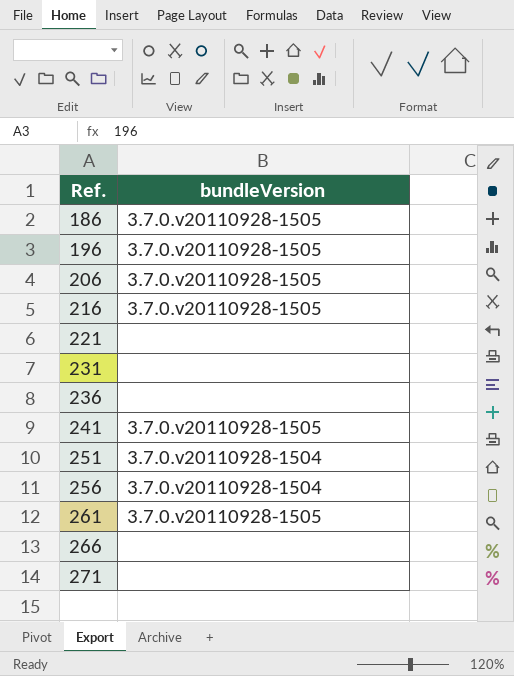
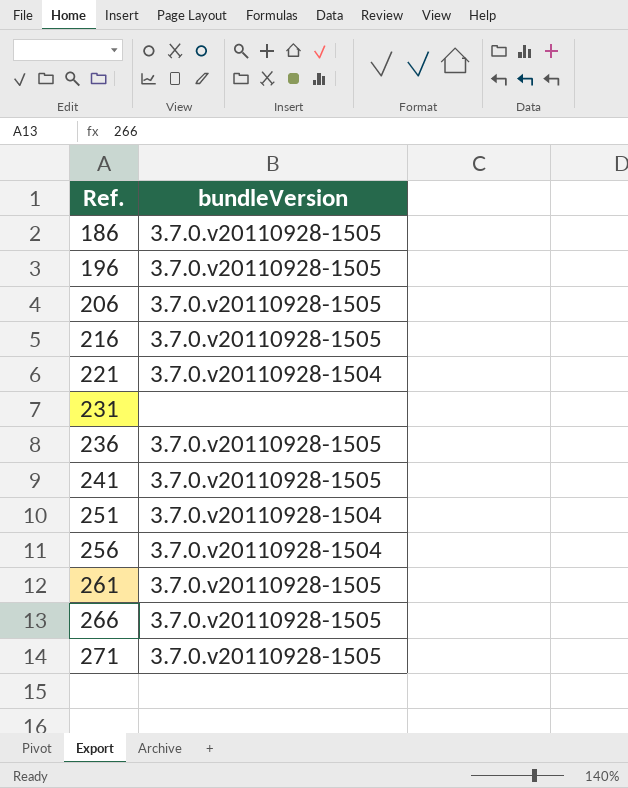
221 | bundleVersion: none -> 3.7.0.v20110928-1504
236 | bundleVersion: none -> 3.7.0.v20110928-1505
266 | bundleVersion: none -> 3.7.0.v20110928-1505
271 | bundleVersion: none -> 3.7.0.v20110928-1505

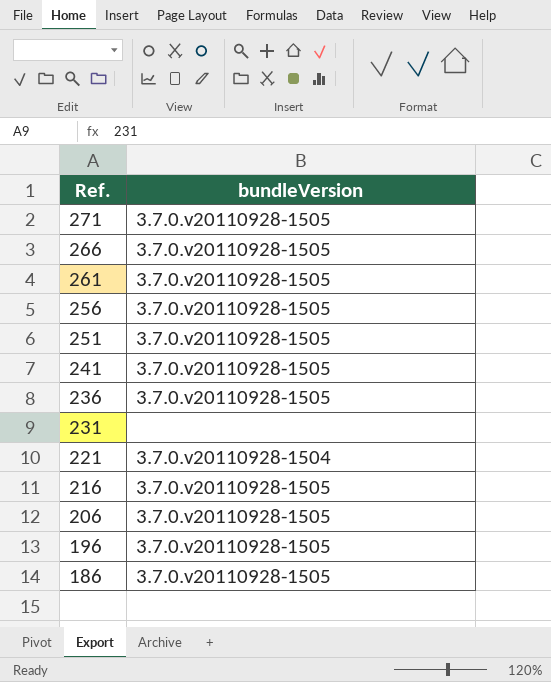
row order: Ref. ascending -> Ref. descending
256 | bundleVersion: 3.7.0.v20110928-1504 -> 3.7.0.v20110928-1505
251 | bundleVersion: 3.7.0.v20110928-1504 -> 3.7.0.v20110928-1505

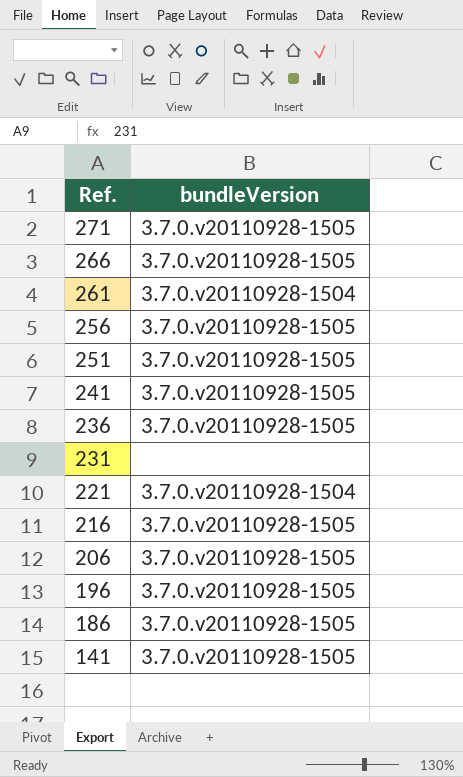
261 | bundleVersion: 3.7.0.v20110928-1505 -> 3.7.0.v20110928-1504
row 141: none -> 3.7.0.v20110928-1505

